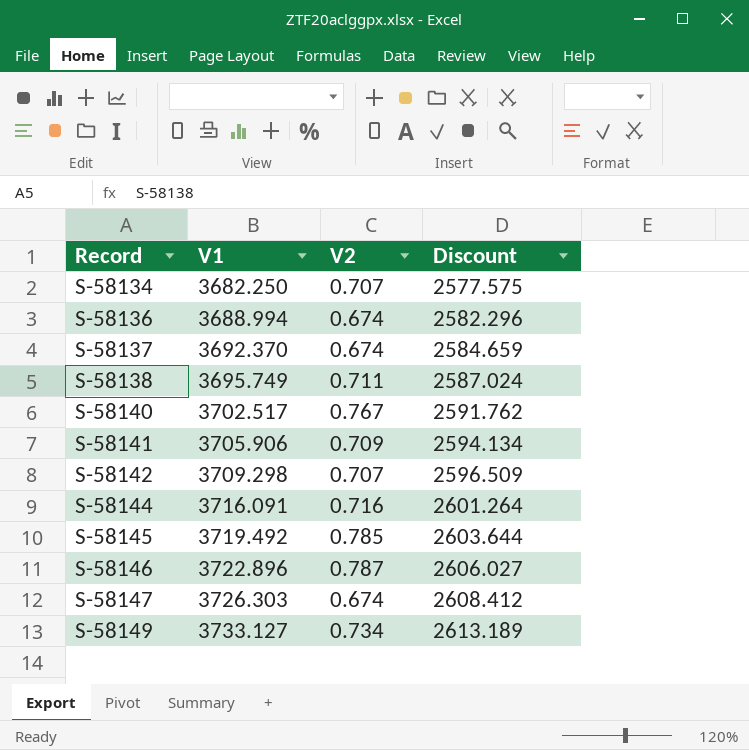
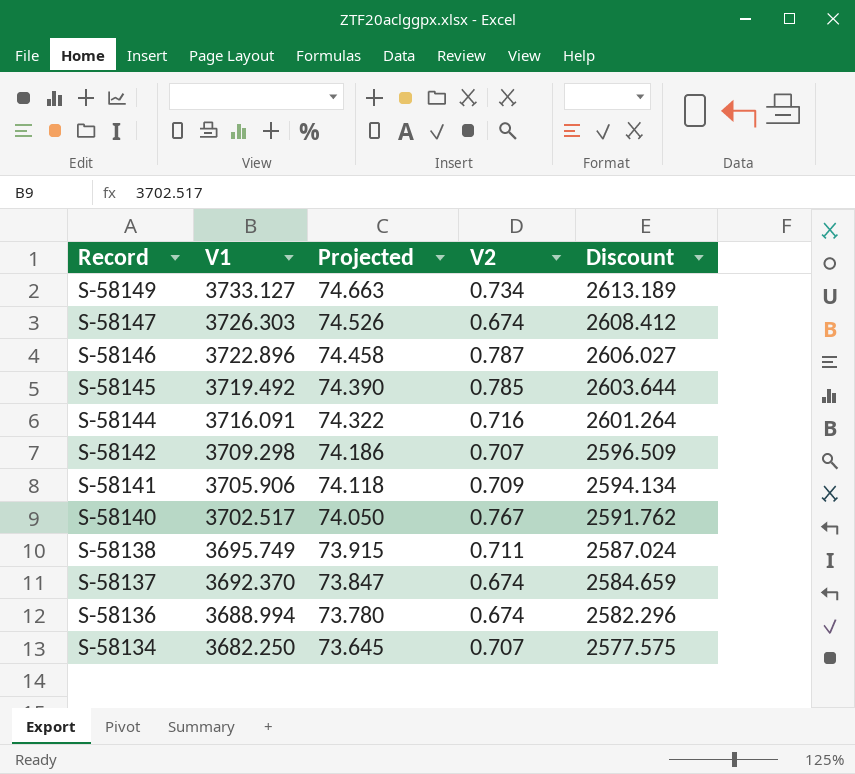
row order: Record ascending -> Record descending
column Projected | formula: none -> [V1] * 0.02

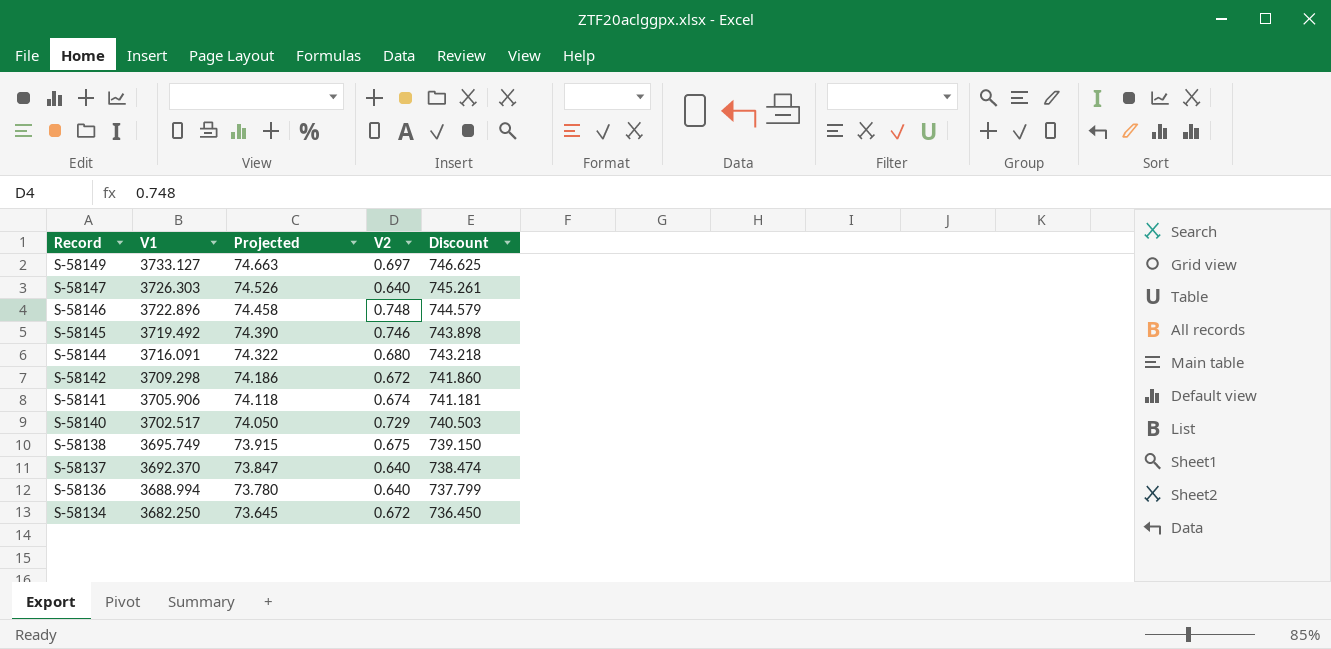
column Discount | formula: [V1] * 0.7 -> [V1] * 0.2
S-58149 | V2: 0.734 -> 0.697
S-58147 | V2: 0.674 -> 0.640
S-58146 | V2: 0.787 -> 0.748
S-58145 | V2: 0.785 -> 0.746
S-58144 | V2: 0.716 -> 0.680
S-58142 | V2: 0.707 -> 0.672
S-58141 | V2: 0.709 -> 0.674
S-58140 | V2: 0.767 -> 0.729
S-58138 | V2: 0.711 -> 0.675
S-58137 | V2: 0.674 -> 0.640
S-58136 | V2: 0.674 -> 0.640
S-58134 | V2: 0.707 -> 0.672

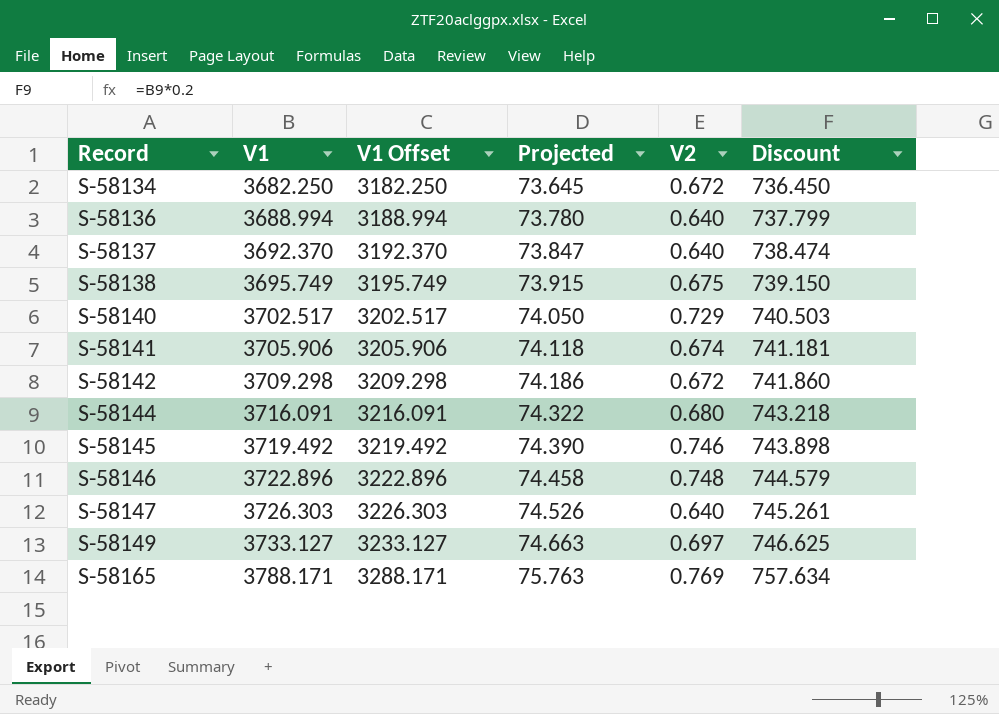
row order: Record descending -> Record ascending
column V1 Offset | formula: none -> [V1] - 500
row S-58165: none -> 3788.171 | 3288.171 | 75.763 | 0.769 | 757.634

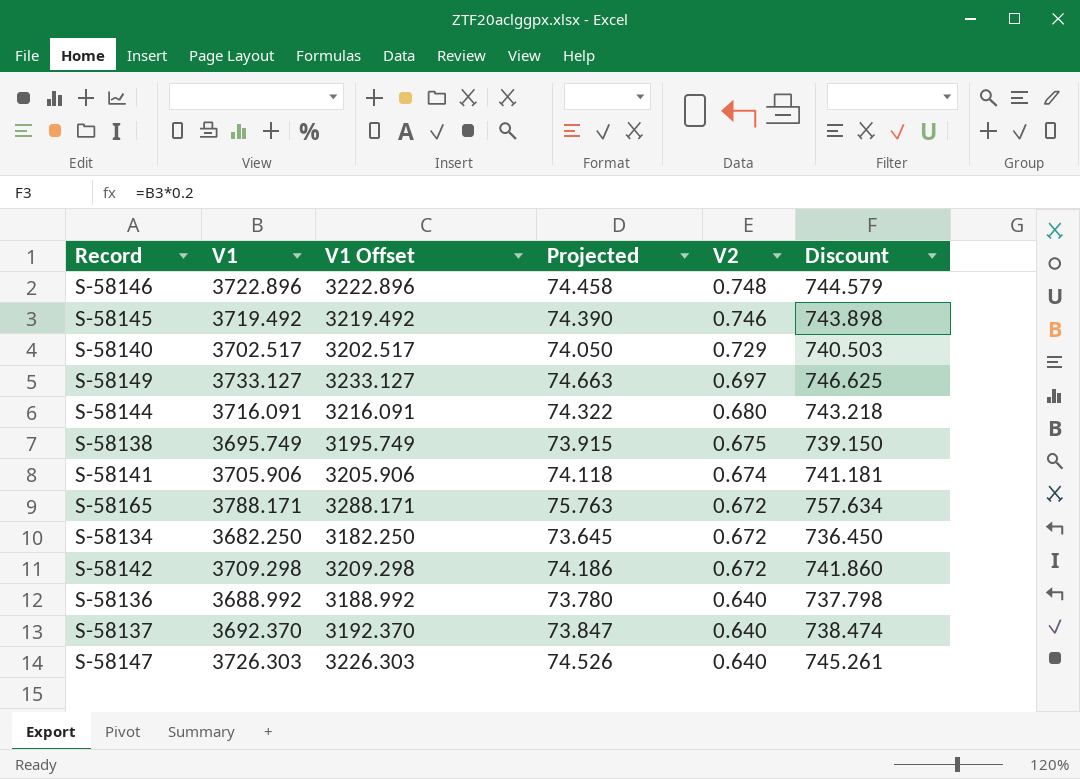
row order: Record ascending -> V2 descending
S-58165 | V2: 0.769 -> 0.672
S-58136 | V1: 3688.994 -> 3688.992
S-58136 | V1 Offset: 3188.994 -> 3188.992
S-58136 | Discount: 737.799 -> 737.798

